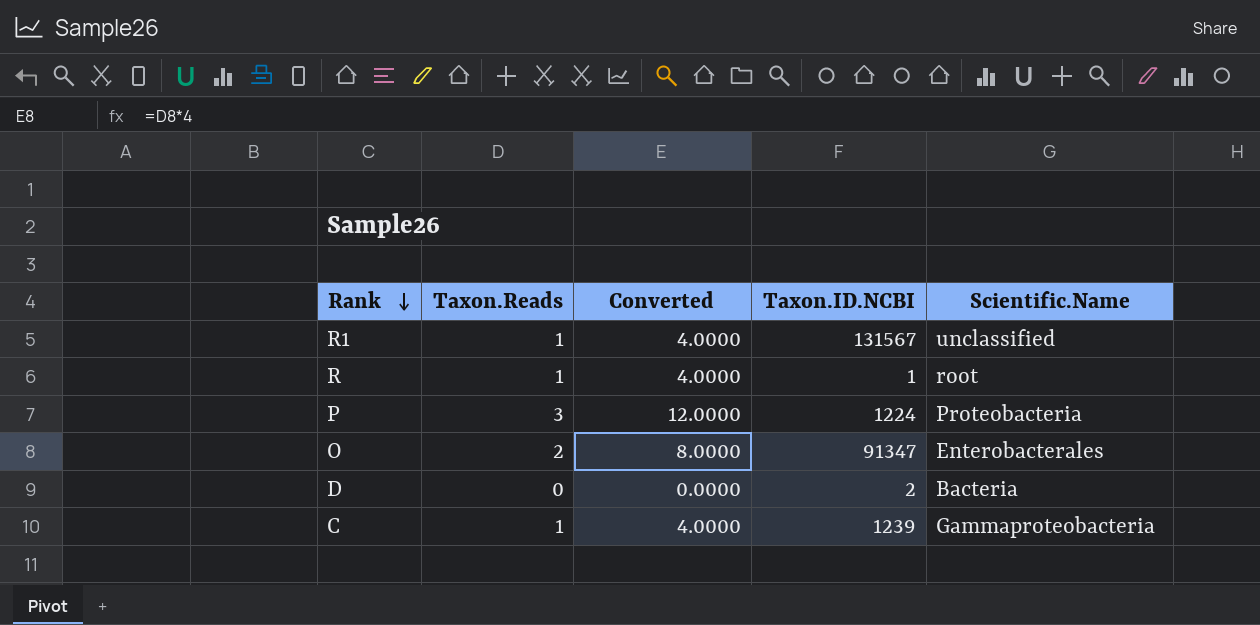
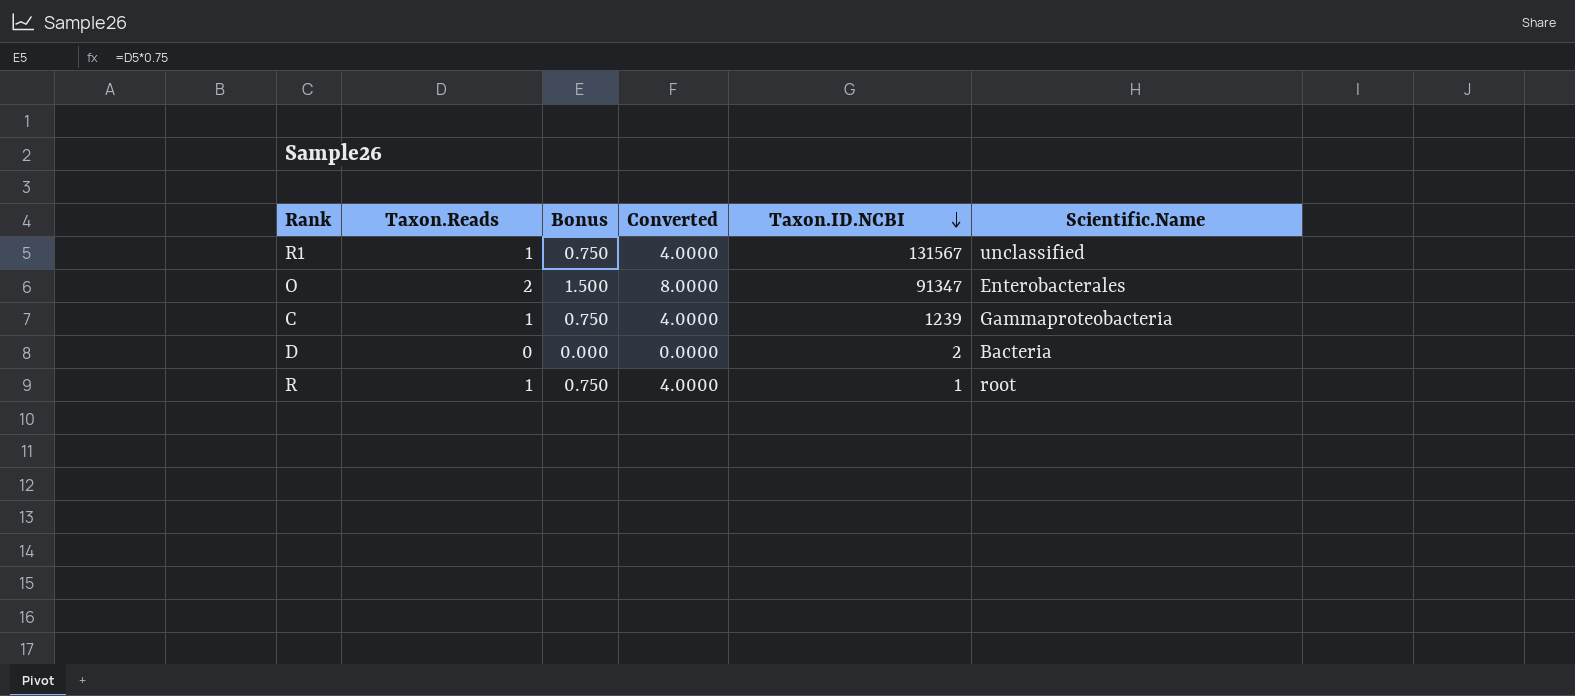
row order: Rank descending -> Taxon.ID.NCBI descending
column Bonus | formula: none -> [Taxon.Reads] * 0.75
row P: 3 | 12.0000 | 1224 | Proteobacteria -> none

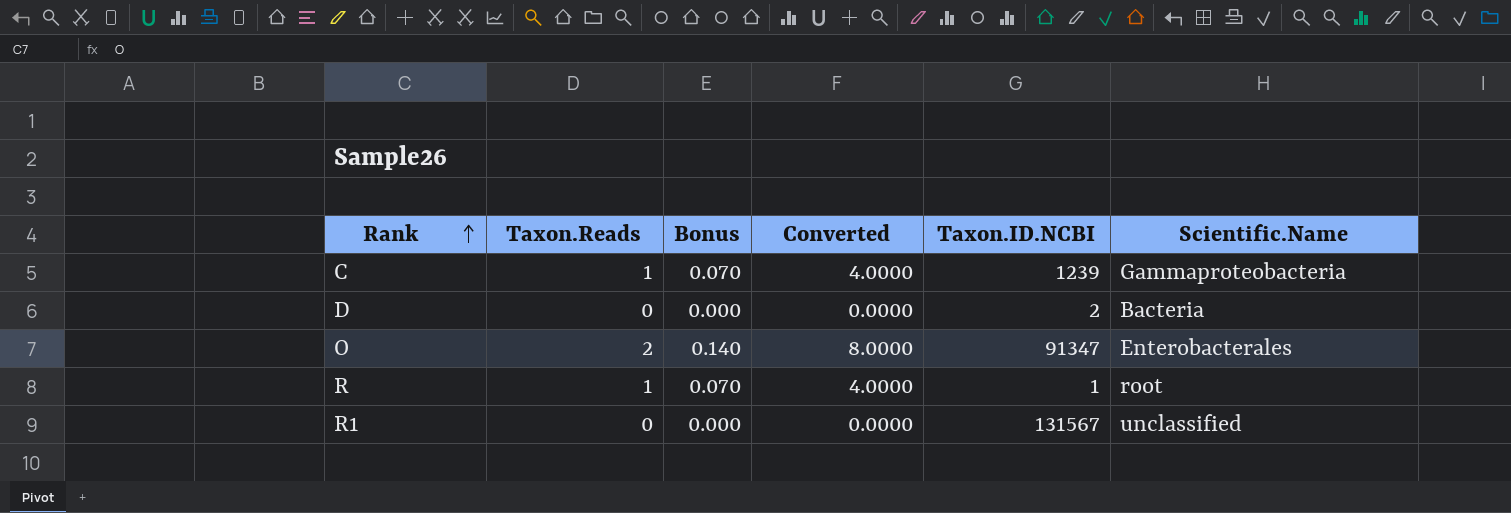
row order: Taxon.ID.NCBI descending -> Rank ascending
column Bonus | formula: [Taxon.Reads] * 0.75 -> [Taxon.Reads] * 0.07
R1 | Taxon.Reads: 1 -> 0
R1 | Converted: 4.0000 -> 0.0000

